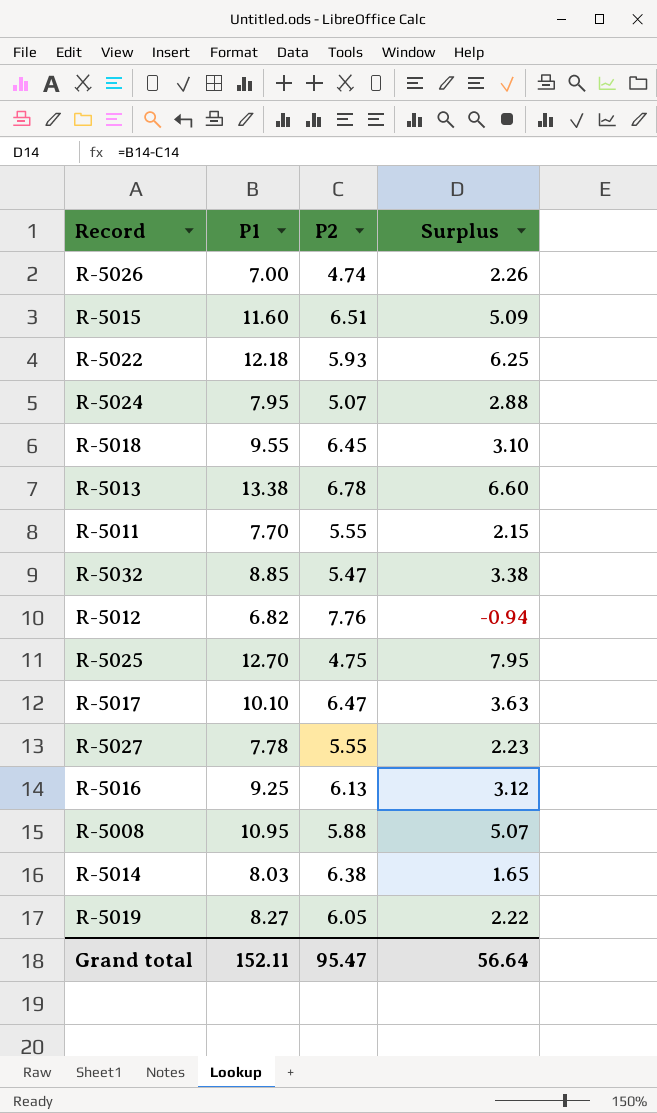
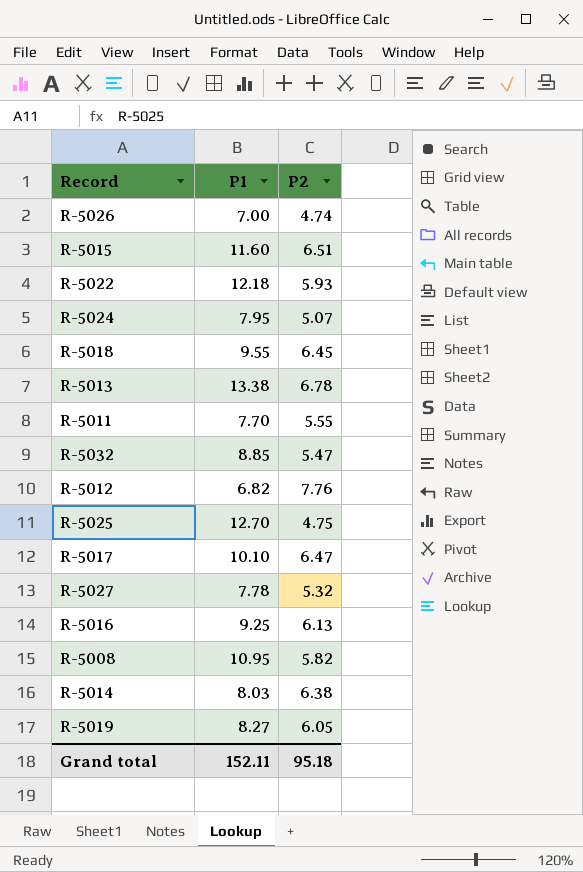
column Surplus | formula: [P1] - [P2] -> none
R-5027 | P2: 5.55 -> 5.32
R-5008 | P2: 5.88 -> 5.82
Grand total | P2: 95.47 -> 95.18

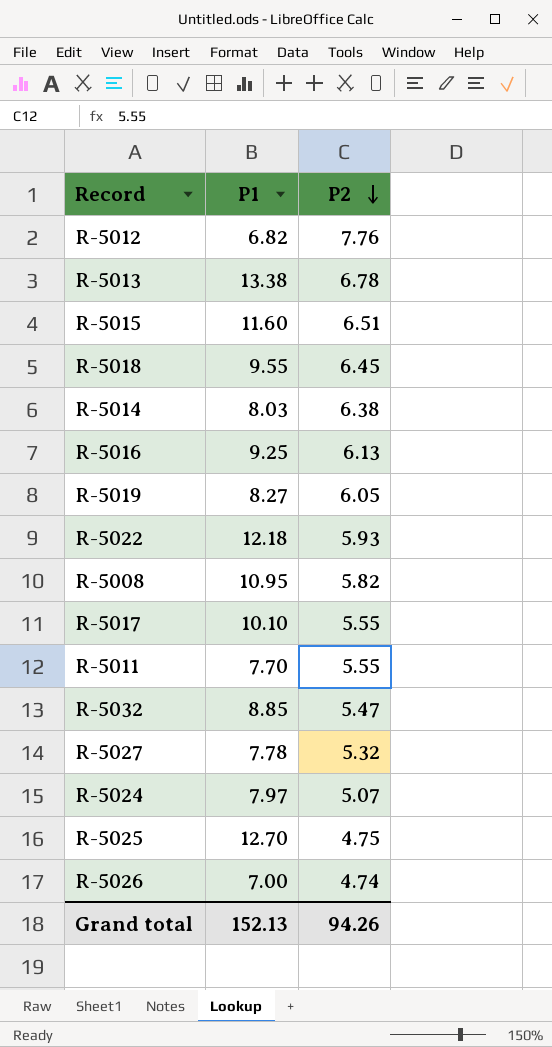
row order: none -> P2 descending
R-5017 | P2: 6.47 -> 5.55
R-5024 | P1: 7.95 -> 7.97
Grand total | P1: 152.11 -> 152.13
Grand total | P2: 95.18 -> 94.26

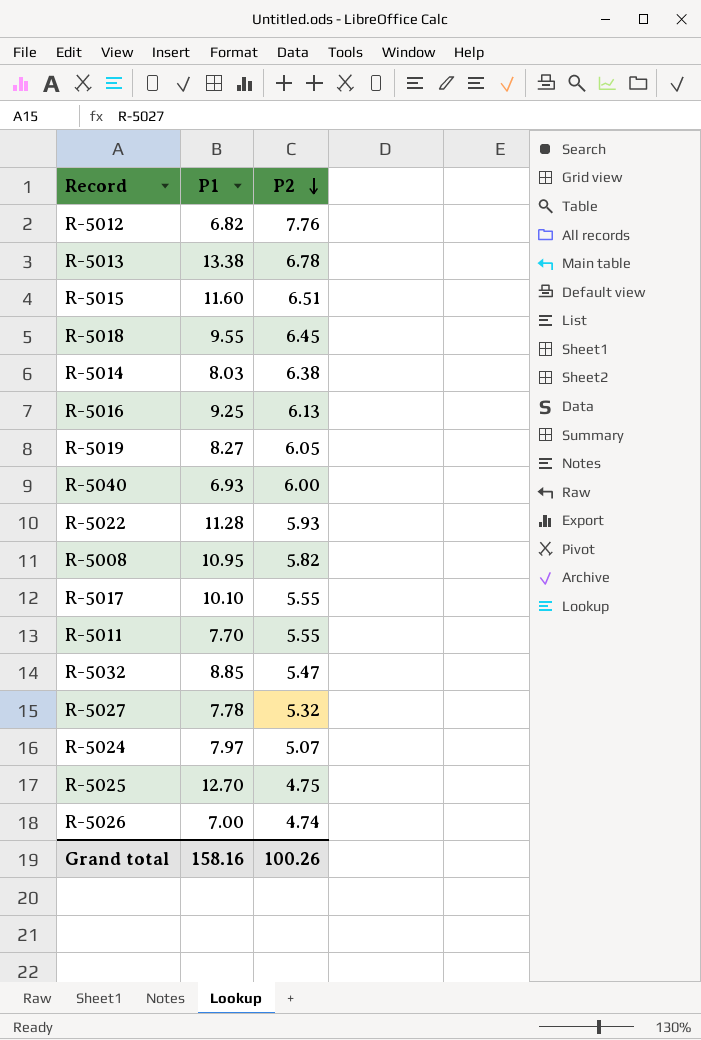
row R-5040: none -> 6.93 | 6.00
R-5022 | P1: 12.18 -> 11.28
Grand total | P1: 152.13 -> 158.16
Grand total | P2: 94.26 -> 100.26

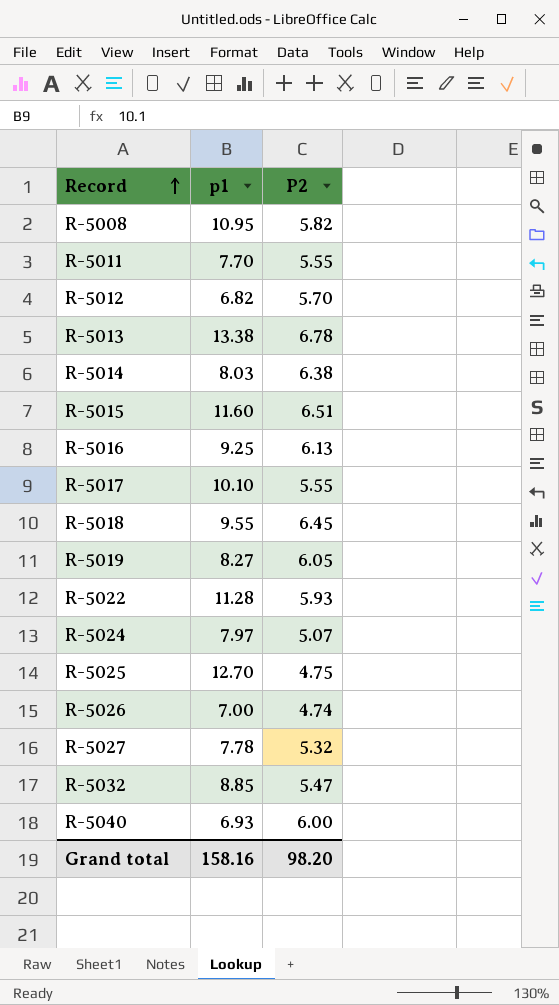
row order: P2 descending -> Record ascending
column name: P1 -> p1
R-5012 | P2: 7.76 -> 5.70
Grand total | P2: 100.26 -> 98.20

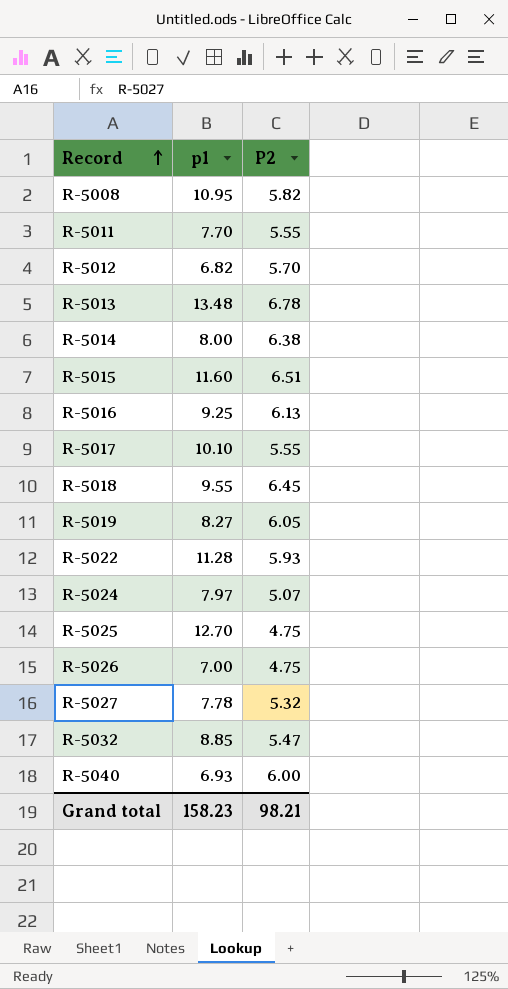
R-5013 | p1: 13.38 -> 13.48
R-5014 | p1: 8.03 -> 8.00
R-5026 | P2: 4.74 -> 4.75
Grand total | p1: 158.16 -> 158.23
Grand total | P2: 98.20 -> 98.21

